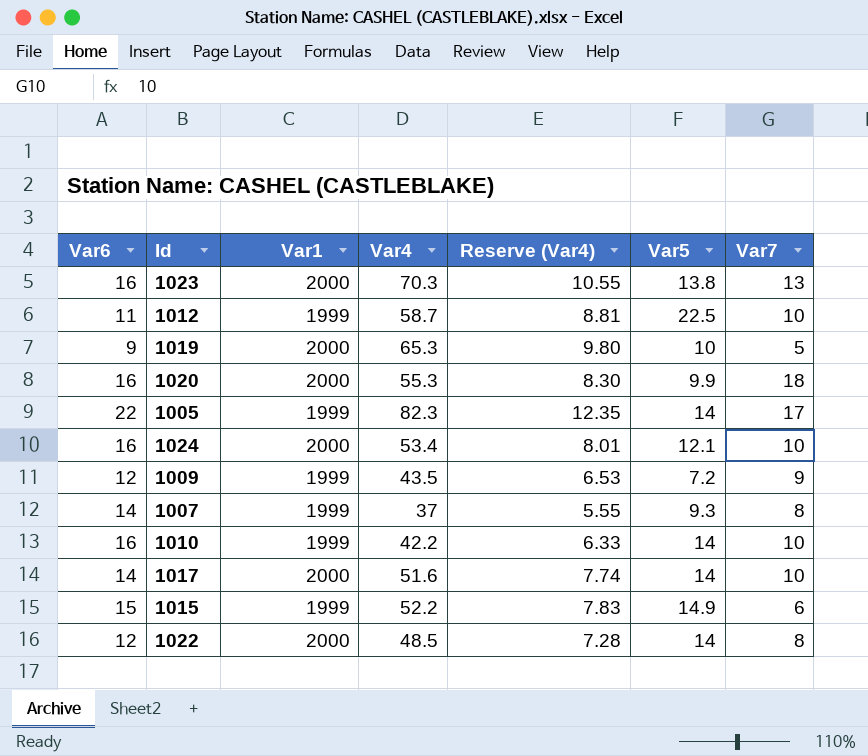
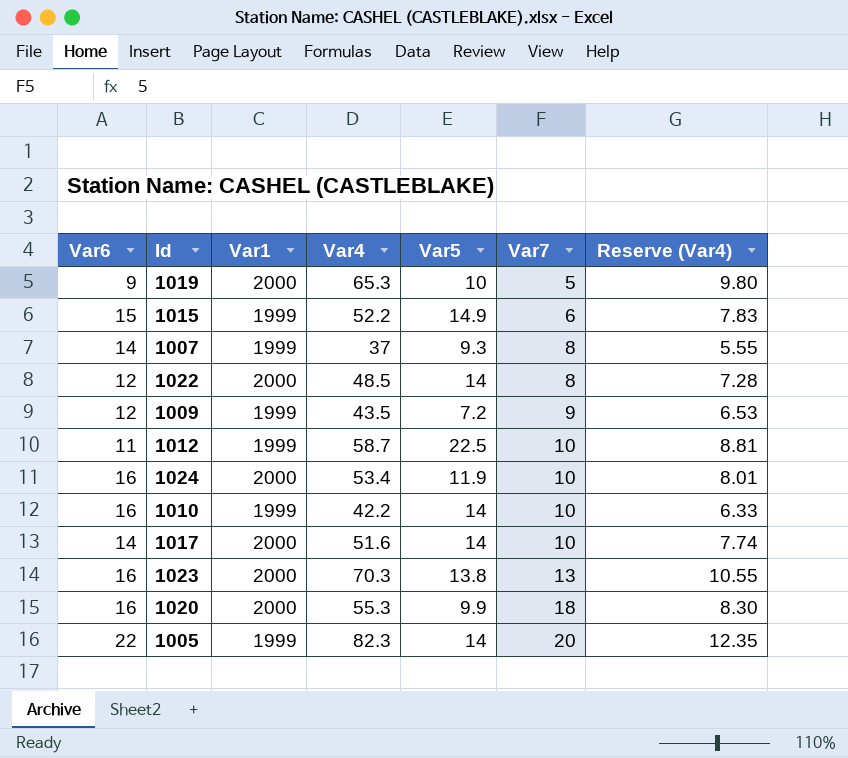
row order: none -> Var7 ascending
column Reserve (Var4) | position: 5 -> 7
1024 | Var5: 12.1 -> 11.9
1005 | Var7: 17 -> 20

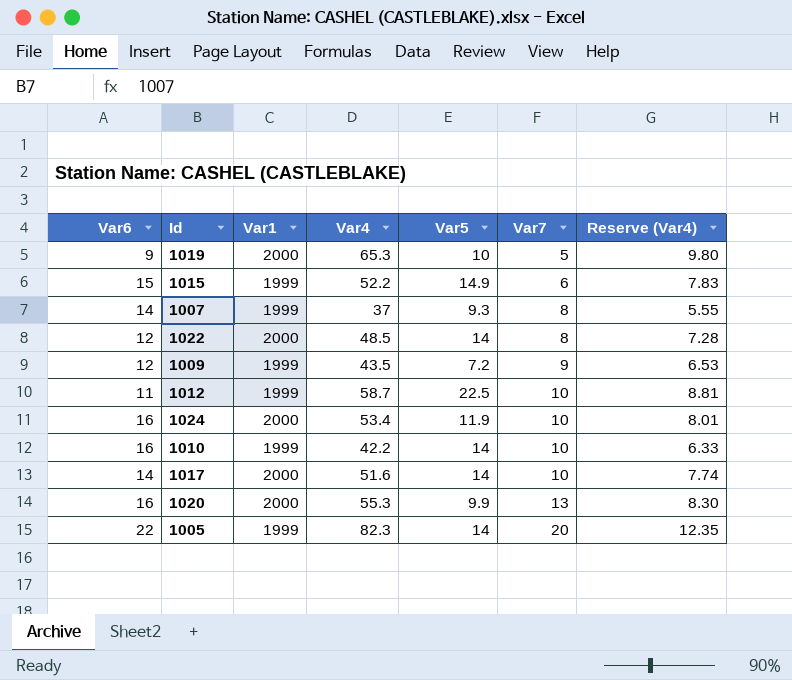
row 1023: 16 | 2000 | 70.3 | 13.8 | 13 | 10.55 -> none
1020 | Var7: 18 -> 13

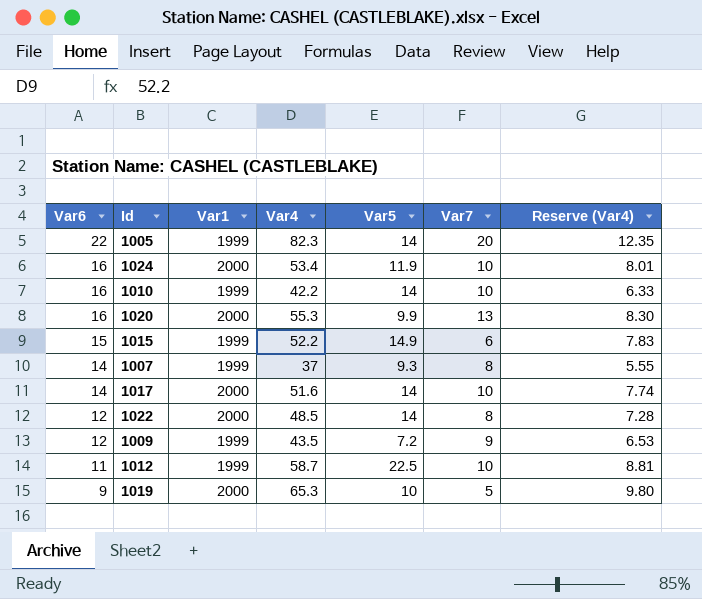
row order: Var7 ascending -> Var6 descending

